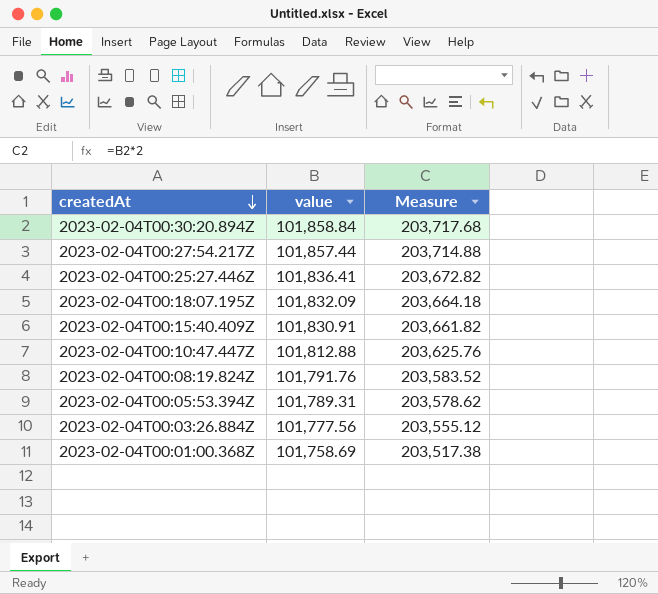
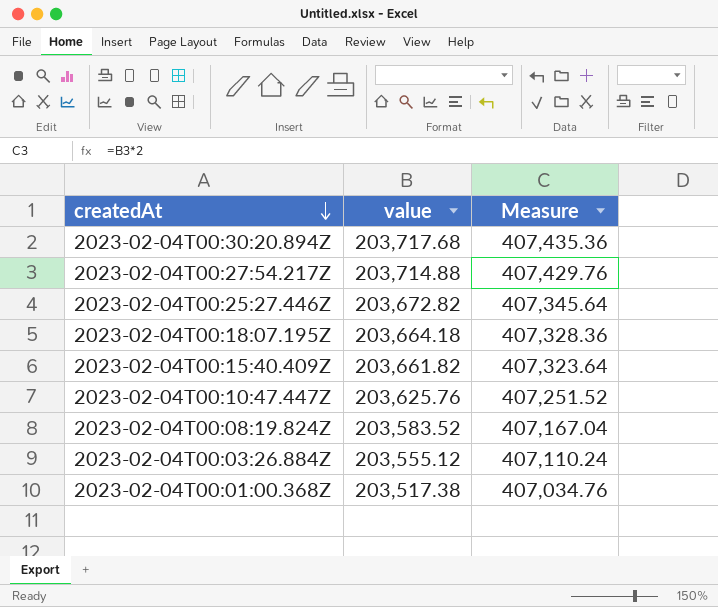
row 2023-02-04T00:05:53.394Z: 101,789.31 | 203,578.62 -> none
2023-02-04T00:30:20.894Z | value: 101,858.84 -> 203,717.68
2023-02-04T00:30:20.894Z | Measure: 203,717.68 -> 407,435.36
2023-02-04T00:27:54.217Z | value: 101,857.44 -> 203,714.88
2023-02-04T00:27:54.217Z | Measure: 203,714.88 -> 407,429.76
2023-02-04T00:25:27.446Z | value: 101,836.41 -> 203,672.82
2023-02-04T00:25:27.446Z | Measure: 203,672.82 -> 407,345.64
2023-02-04T00:18:07.195Z | value: 101,832.09 -> 203,664.18
2023-02-04T00:18:07.195Z | Measure: 203,664.18 -> 407,328.36
2023-02-04T00:15:40.409Z | value: 101,830.91 -> 203,661.82
2023-02-04T00:15:40.409Z | Measure: 203,661.82 -> 407,323.64
2023-02-04T00:10:47.447Z | value: 101,812.88 -> 203,625.76
2023-02-04T00:10:47.447Z | Measure: 203,625.76 -> 407,251.52
2023-02-04T00:08:19.824Z | value: 101,791.76 -> 203,583.52
2023-02-04T00:08:19.824Z | Measure: 203,583.52 -> 407,167.04
2023-02-04T00:03:26.884Z | value: 101,777.56 -> 203,555.12
2023-02-04T00:03:26.884Z | Measure: 203,555.12 -> 407,110.24
2023-02-04T00:01:00.368Z | value: 101,758.69 -> 203,517.38
2023-02-04T00:01:00.368Z | Measure: 203,517.38 -> 407,034.76

